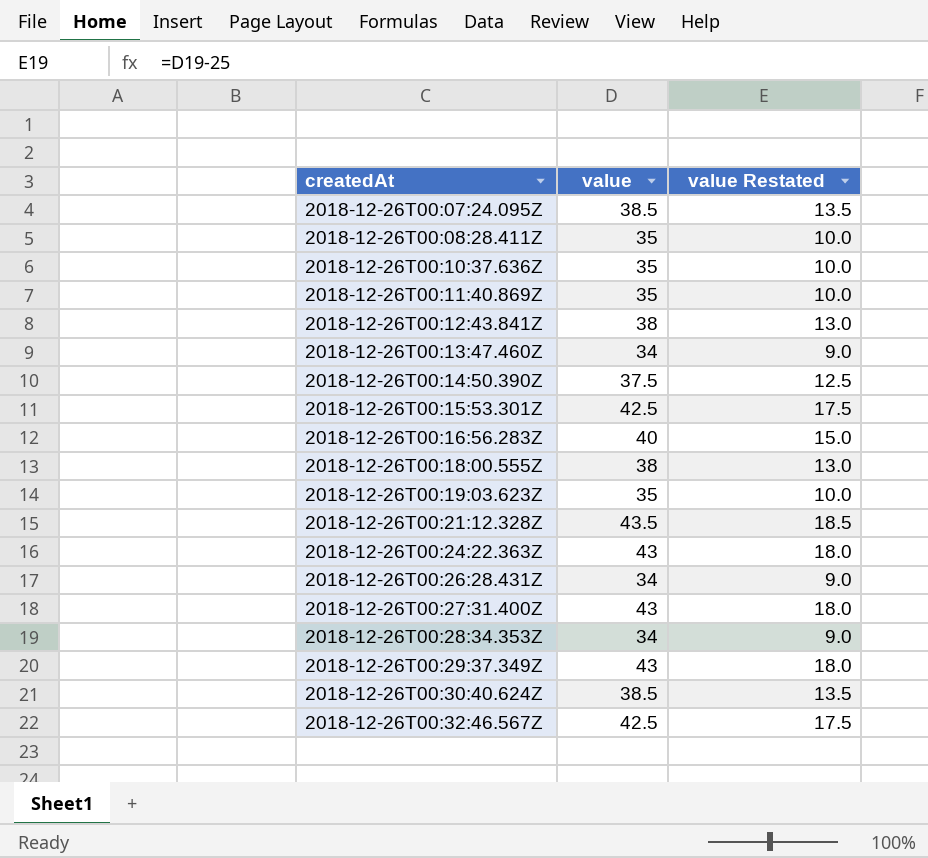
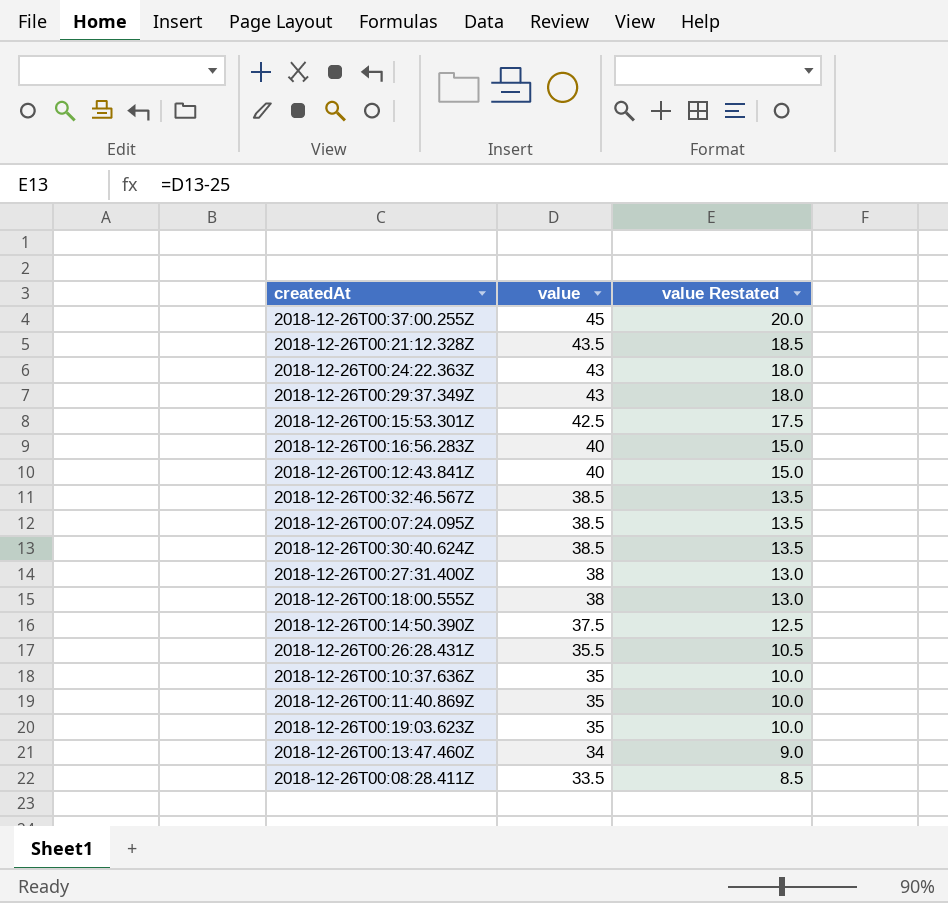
row order: createdAt ascending -> value descending
row 2018-12-26T00:28:34.353Z: 34 | 9.0 -> none
row 2018-12-26T00:37:00.255Z: none -> 45 | 20.0
2018-12-26T00:12:43.841Z | value: 38 -> 40
2018-12-26T00:12:43.841Z | value Restated: 13.0 -> 15.0
2018-12-26T00:32:46.567Z | value: 42.5 -> 38.5
2018-12-26T00:32:46.567Z | value Restated: 17.5 -> 13.5
2018-12-26T00:27:31.400Z | value: 43 -> 38
2018-12-26T00:27:31.400Z | value Restated: 18.0 -> 13.0
2018-12-26T00:26:28.431Z | value: 34 -> 35.5
2018-12-26T00:26:28.431Z | value Restated: 9.0 -> 10.5
2018-12-26T00:08:28.411Z | value: 35 -> 33.5
2018-12-26T00:08:28.411Z | value Restated: 10.0 -> 8.5

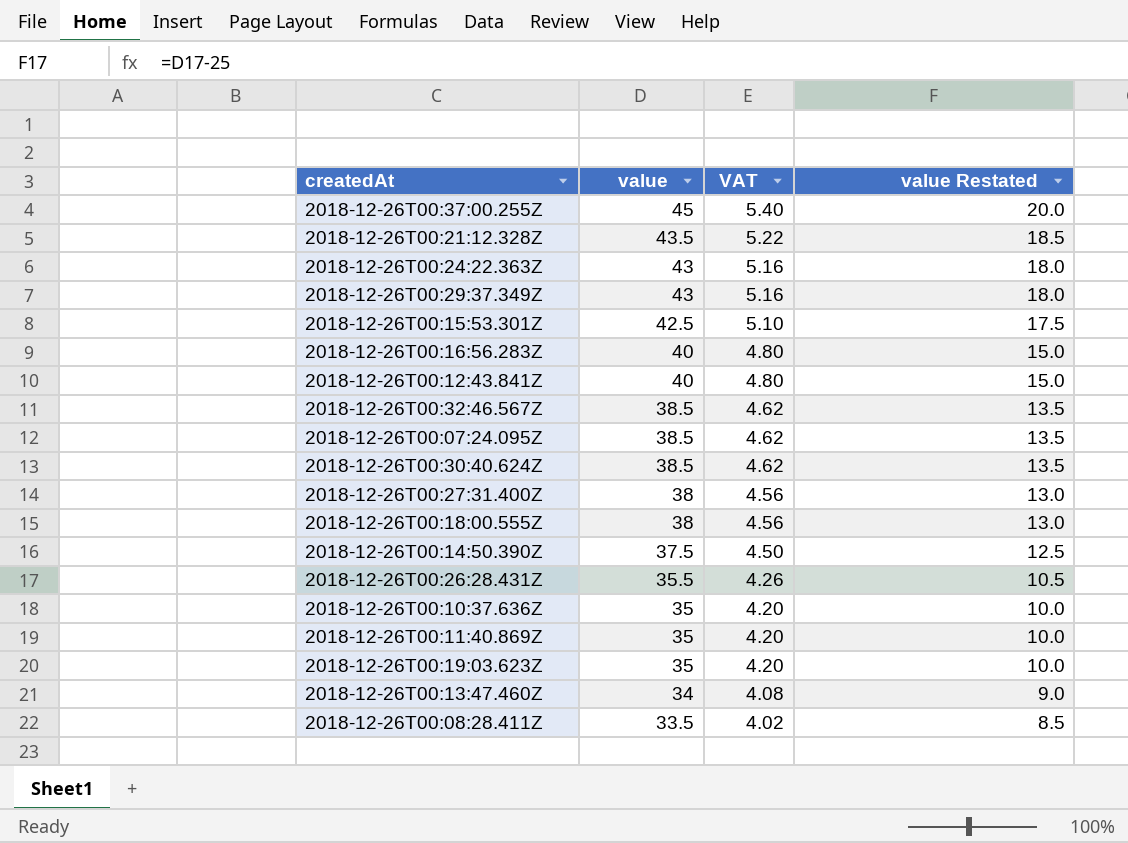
column VAT | formula: none -> [value] * 0.12

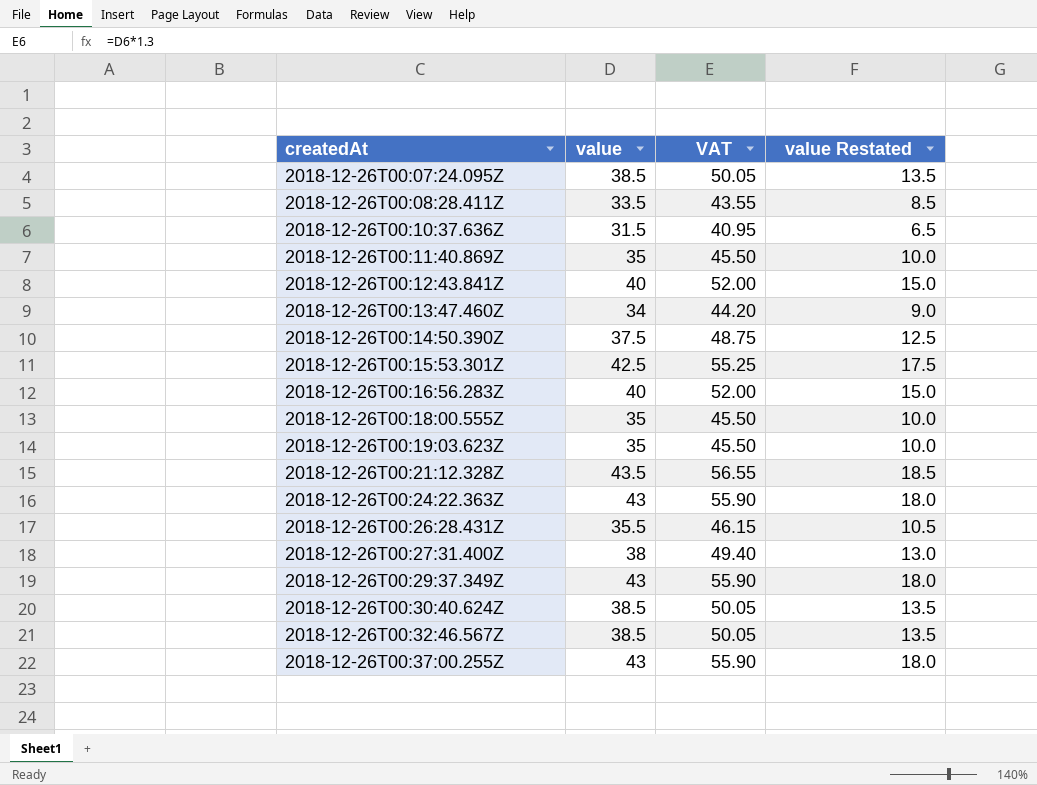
row order: value descending -> createdAt ascending
column VAT | formula: [value] * 0.12 -> [value] * 1.3
2018-12-26T00:10:37.636Z | value: 35 -> 31.5
2018-12-26T00:10:37.636Z | value Restated: 10.0 -> 6.5
2018-12-26T00:18:00.555Z | value: 38 -> 35
2018-12-26T00:18:00.555Z | value Restated: 13.0 -> 10.0
2018-12-26T00:37:00.255Z | value: 45 -> 43
2018-12-26T00:37:00.255Z | value Restated: 20.0 -> 18.0

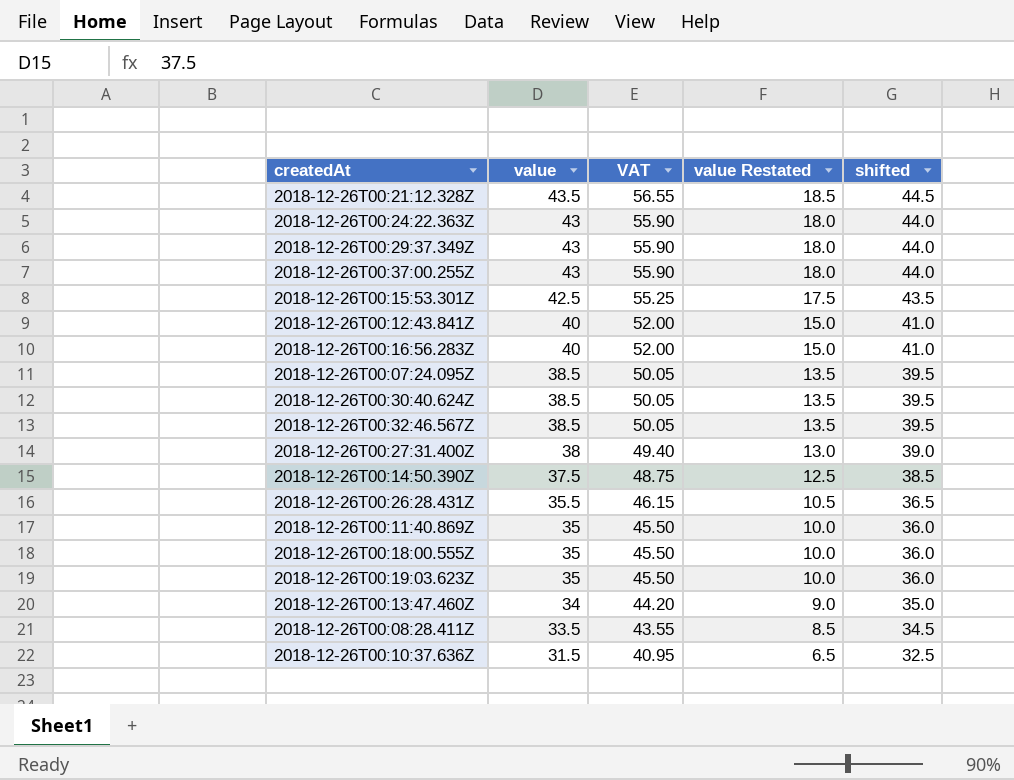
row order: createdAt ascending -> value descending
column shifted | formula: none -> [value] + 1

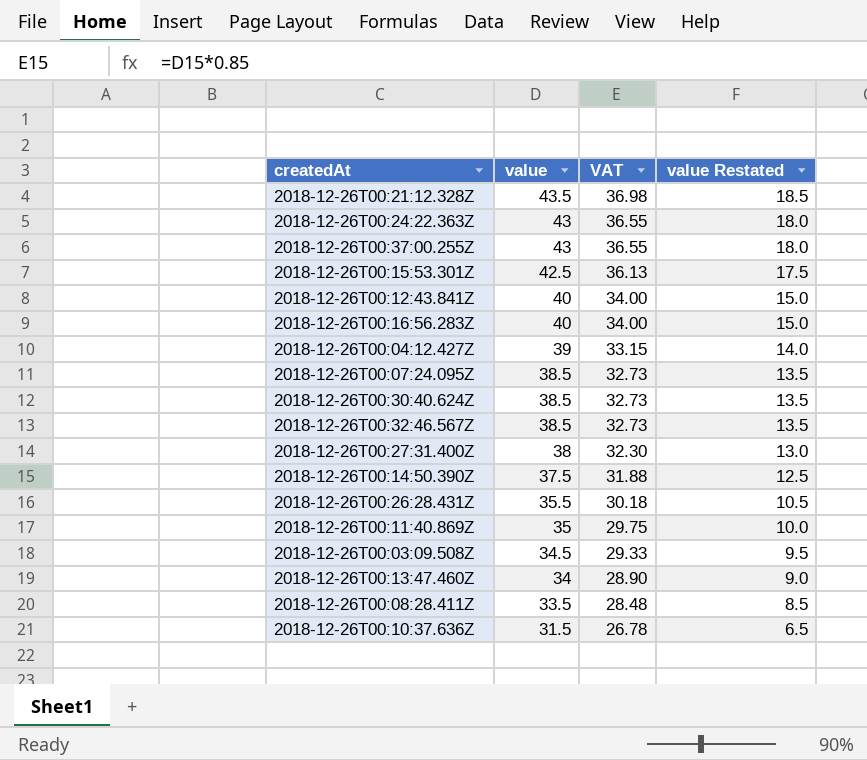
column shifted | formula: [value] + 1 -> none
column VAT | formula: [value] * 1.3 -> [value] * 0.85
row 2018-12-26T00:29:37.349Z: 43 | 55.90 | 18.0 | 44.0 -> none
row 2018-12-26T00:18:00.555Z: 35 | 45.50 | 10.0 | 36.0 -> none
row 2018-12-26T00:19:03.623Z: 35 | 45.50 | 10.0 | 36.0 -> none
row 2018-12-26T00:04:12.427Z: none -> 39 | 33.15 | 14.0
row 2018-12-26T00:03:09.508Z: none -> 34.5 | 29.33 | 9.5

